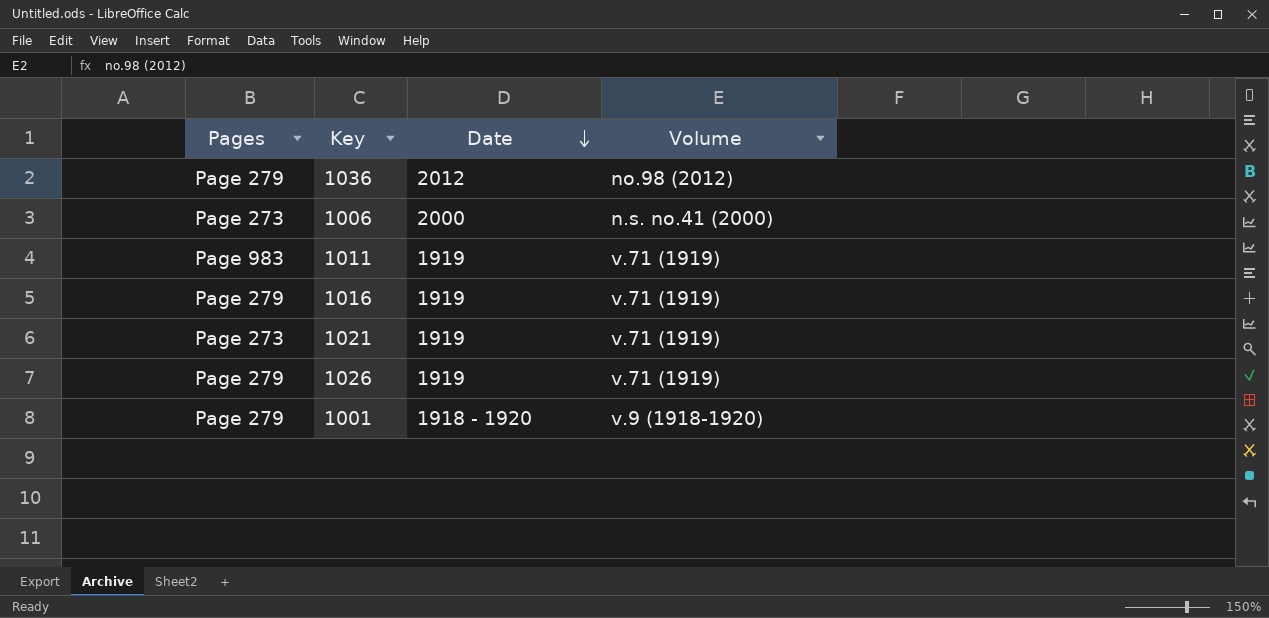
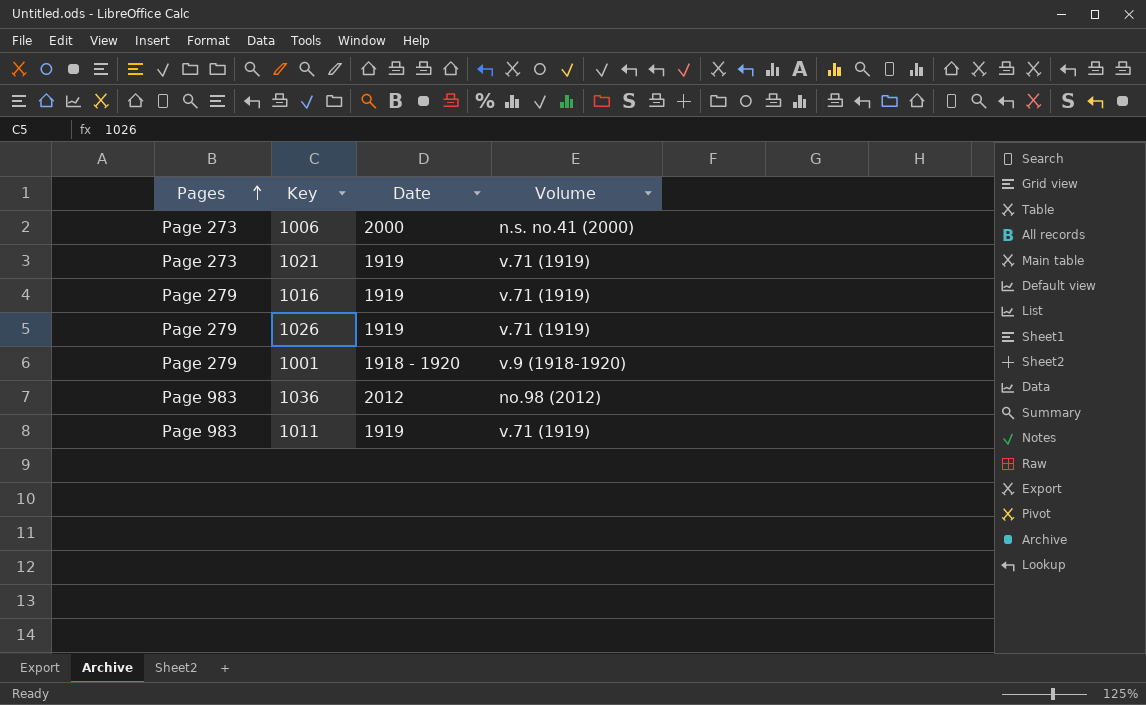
row order: Date descending -> Pages ascending
1036 | Pages: Page 279 -> Page 983

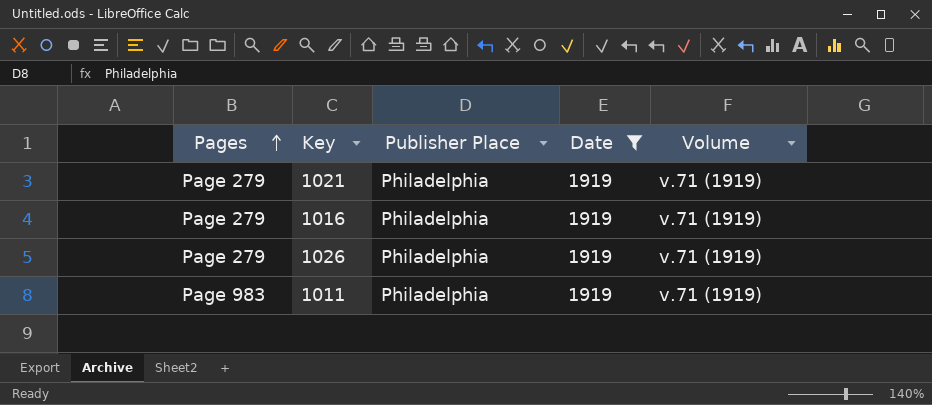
filter: none -> Date = 1919
column Publisher Place | position: none -> 3
1021 | Pages: Page 273 -> Page 279

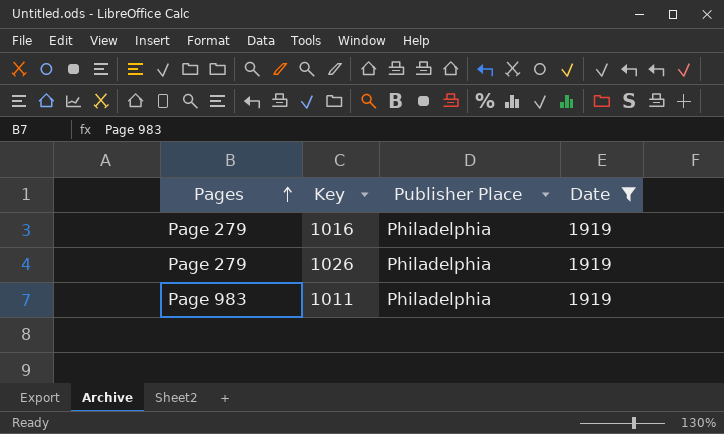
column Volume | position: 5 -> none
row 1021: Page 279 | Philadelphia | 1919 | v.71 (1919) -> none

